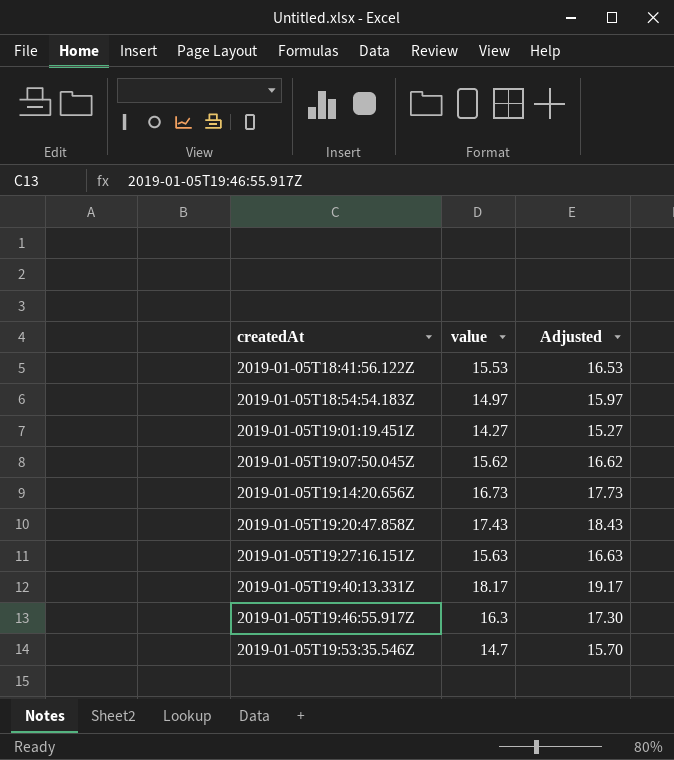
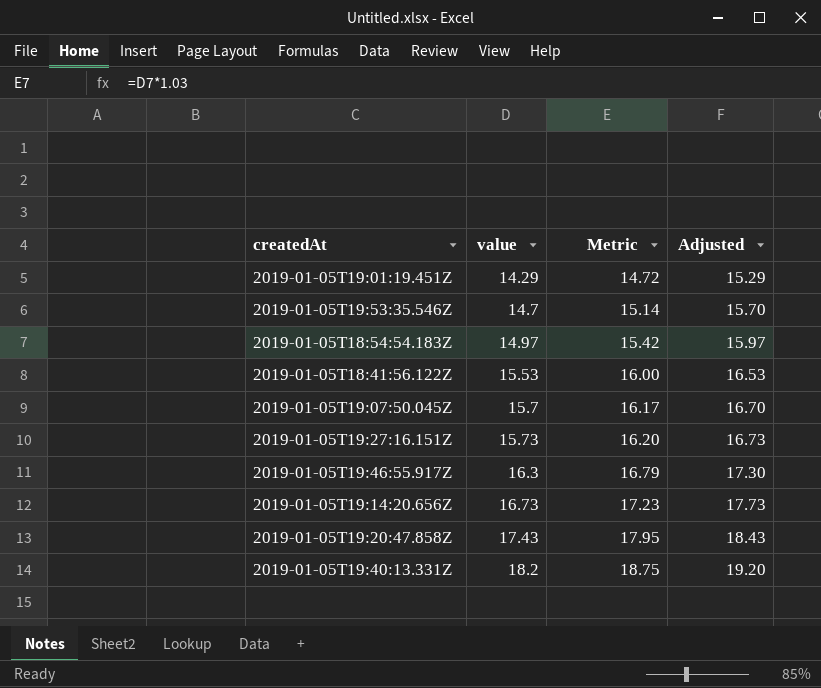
row order: createdAt ascending -> value ascending
column Metric | formula: none -> [value] * 1.03
2019-01-05T19:01:19.451Z | value: 14.27 -> 14.29
2019-01-05T19:01:19.451Z | Adjusted: 15.27 -> 15.29
2019-01-05T19:07:50.045Z | value: 15.62 -> 15.7
2019-01-05T19:07:50.045Z | Adjusted: 16.62 -> 16.70
2019-01-05T19:27:16.151Z | value: 15.63 -> 15.73
2019-01-05T19:27:16.151Z | Adjusted: 16.63 -> 16.73
2019-01-05T19:40:13.331Z | value: 18.17 -> 18.2
2019-01-05T19:40:13.331Z | Adjusted: 19.17 -> 19.20

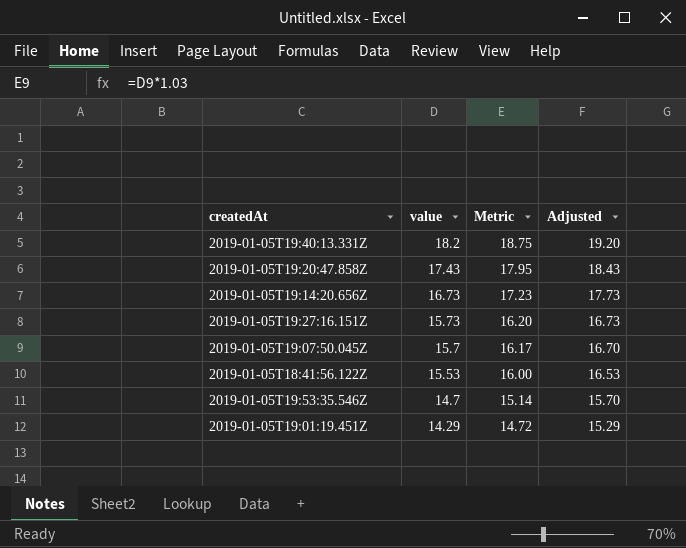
row order: value ascending -> value descending
row 2019-01-05T18:54:54.183Z: 14.97 | 15.42 | 15.97 -> none
row 2019-01-05T19:46:55.917Z: 16.3 | 16.79 | 17.30 -> none

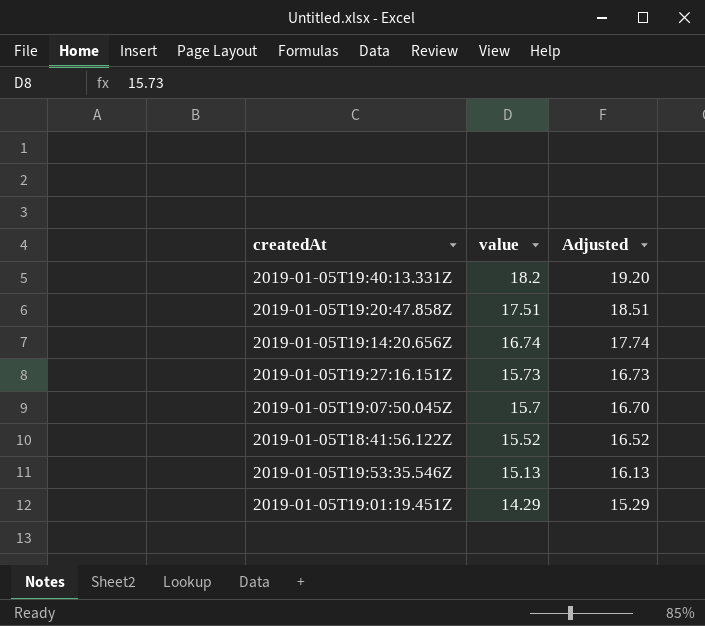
column Metric | formula: [value] * 1.03 -> none
2019-01-05T19:20:47.858Z | value: 17.43 -> 17.51
2019-01-05T19:20:47.858Z | Adjusted: 18.43 -> 18.51
2019-01-05T19:14:20.656Z | value: 16.73 -> 16.74
2019-01-05T19:14:20.656Z | Adjusted: 17.73 -> 17.74
2019-01-05T18:41:56.122Z | value: 15.53 -> 15.52
2019-01-05T18:41:56.122Z | Adjusted: 16.53 -> 16.52
2019-01-05T19:53:35.546Z | value: 14.7 -> 15.13
2019-01-05T19:53:35.546Z | Adjusted: 15.70 -> 16.13

